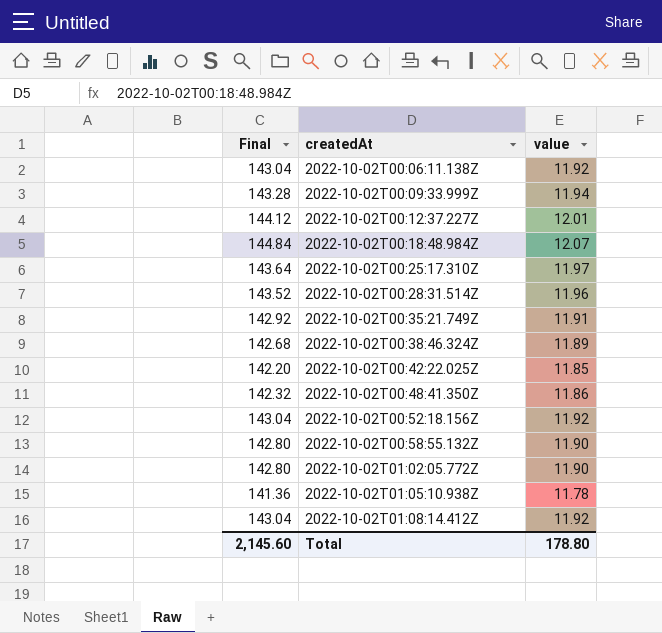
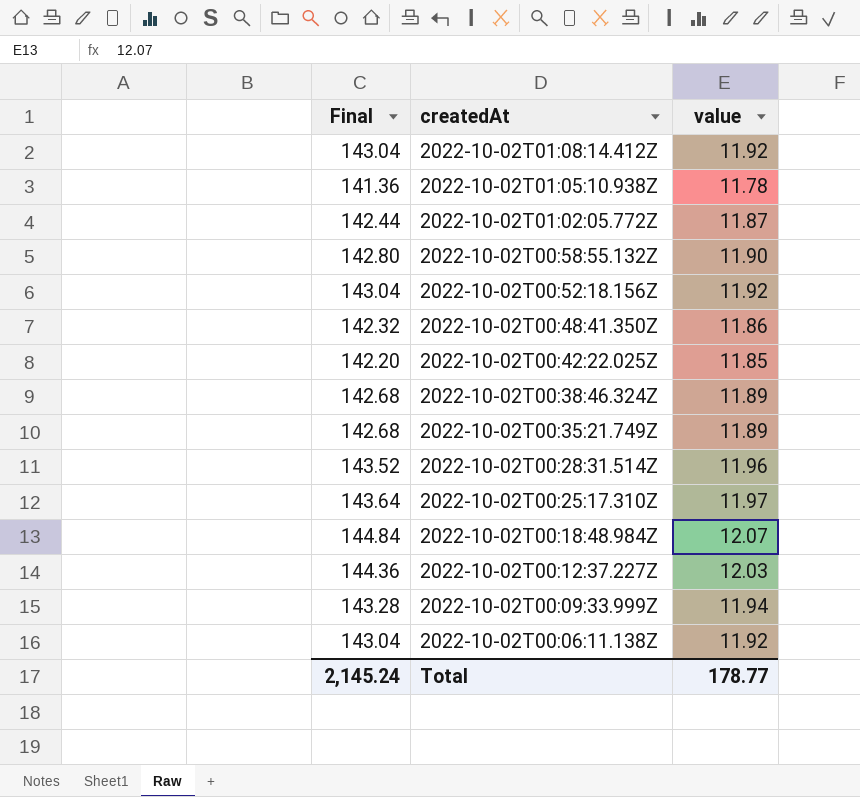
row order: createdAt ascending -> createdAt descending
2022-10-02T01:02:05.772Z | Final: 142.80 -> 142.44
2022-10-02T01:02:05.772Z | value: 11.90 -> 11.87
2022-10-02T00:35:21.749Z | Final: 142.92 -> 142.68
2022-10-02T00:35:21.749Z | value: 11.91 -> 11.89
2022-10-02T00:12:37.227Z | Final: 144.12 -> 144.36
2022-10-02T00:12:37.227Z | value: 12.01 -> 12.03
Total | Final: 2,145.60 -> 2,145.24
Total | value: 178.80 -> 178.77

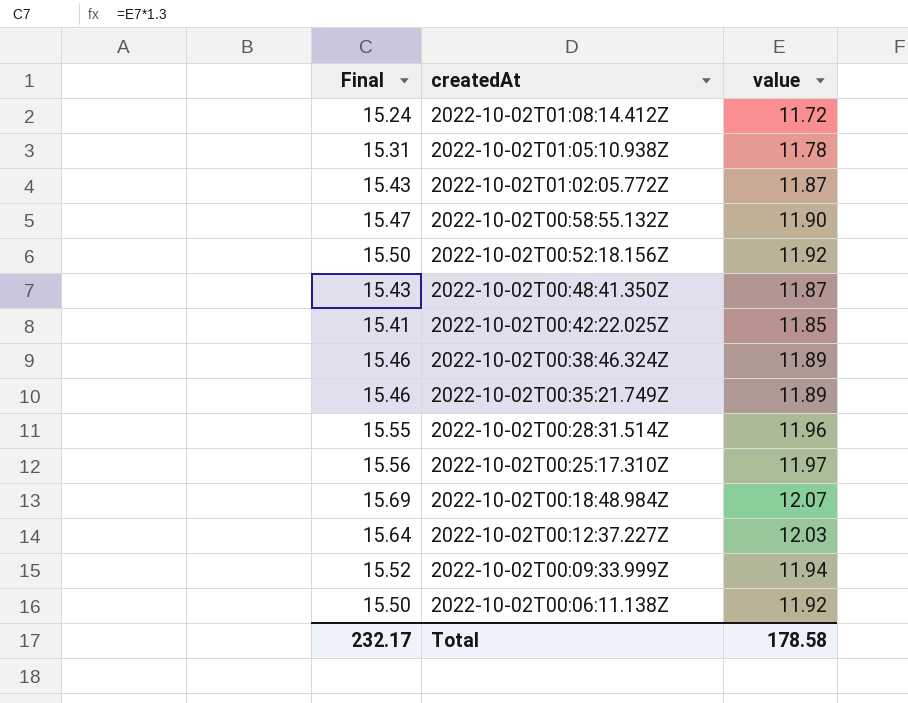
column Final | formula: [value] * 12 -> [value] * 1.3
2022-10-02T01:08:14.412Z | value: 11.92 -> 11.72
2022-10-02T00:48:41.350Z | value: 11.86 -> 11.87
Total | Final: 2,145.24 -> 232.17
Total | value: 178.77 -> 178.58

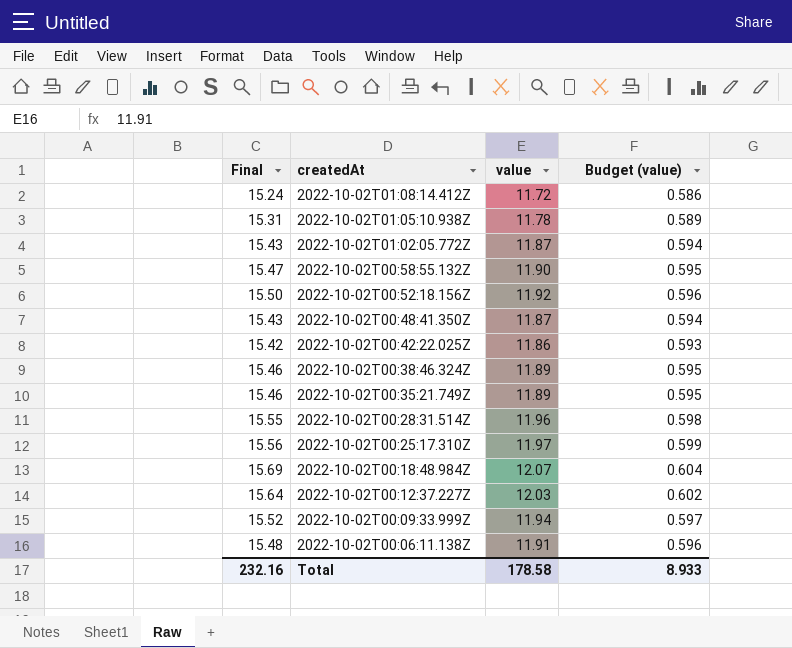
column Budget (value) | formula: none -> [value] * 0.05
2022-10-02T00:42:22.025Z | Final: 15.41 -> 15.42
2022-10-02T00:42:22.025Z | value: 11.85 -> 11.86
2022-10-02T00:06:11.138Z | Final: 15.50 -> 15.48
2022-10-02T00:06:11.138Z | value: 11.92 -> 11.91
Total | Final: 232.17 -> 232.16

